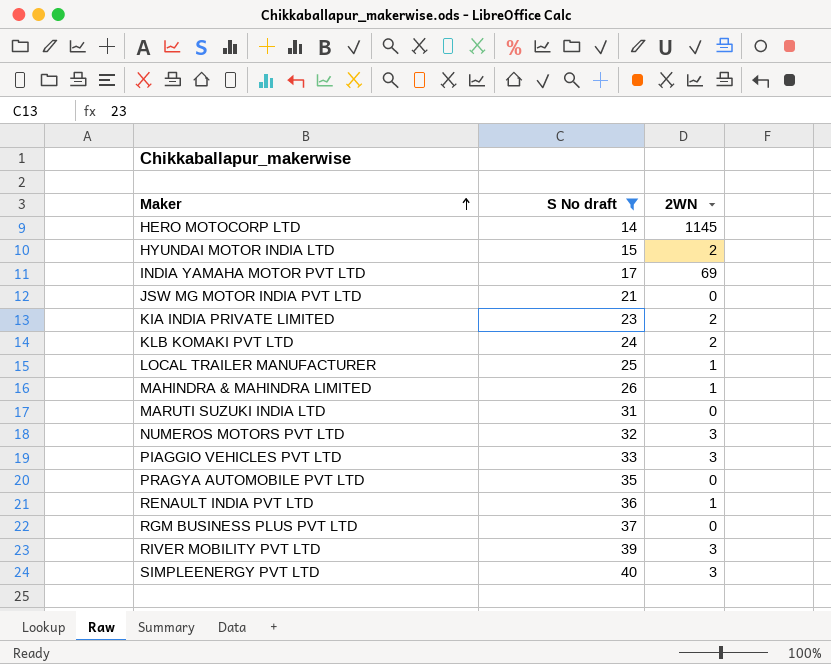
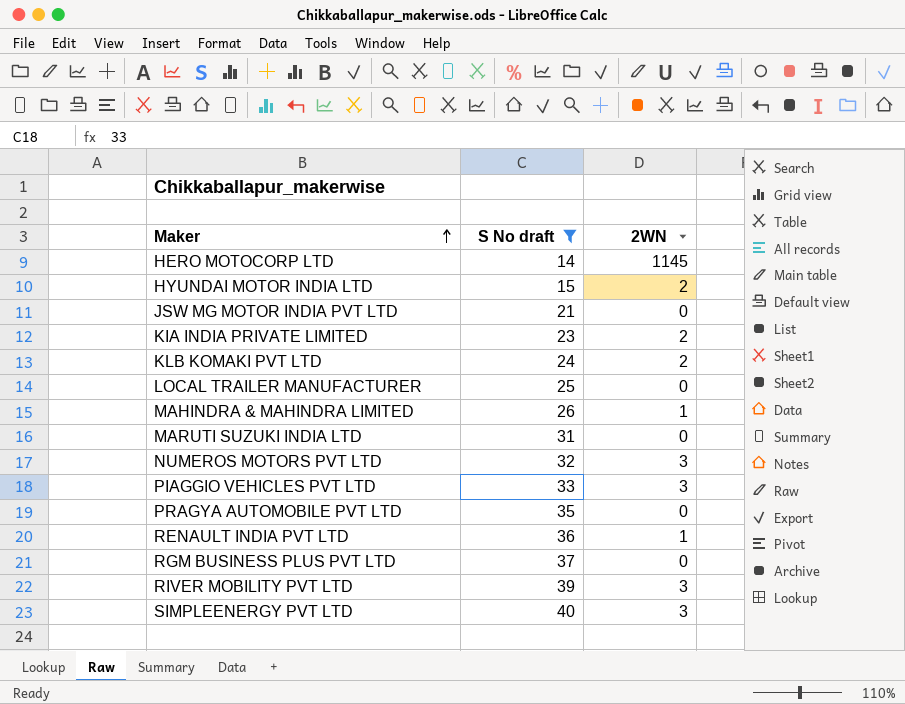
row INDIA YAMAHA MOTOR PVT LTD: 17 | 69 -> none
LOCAL TRAILER MANUFACTURER | 2WN: 1 -> 0

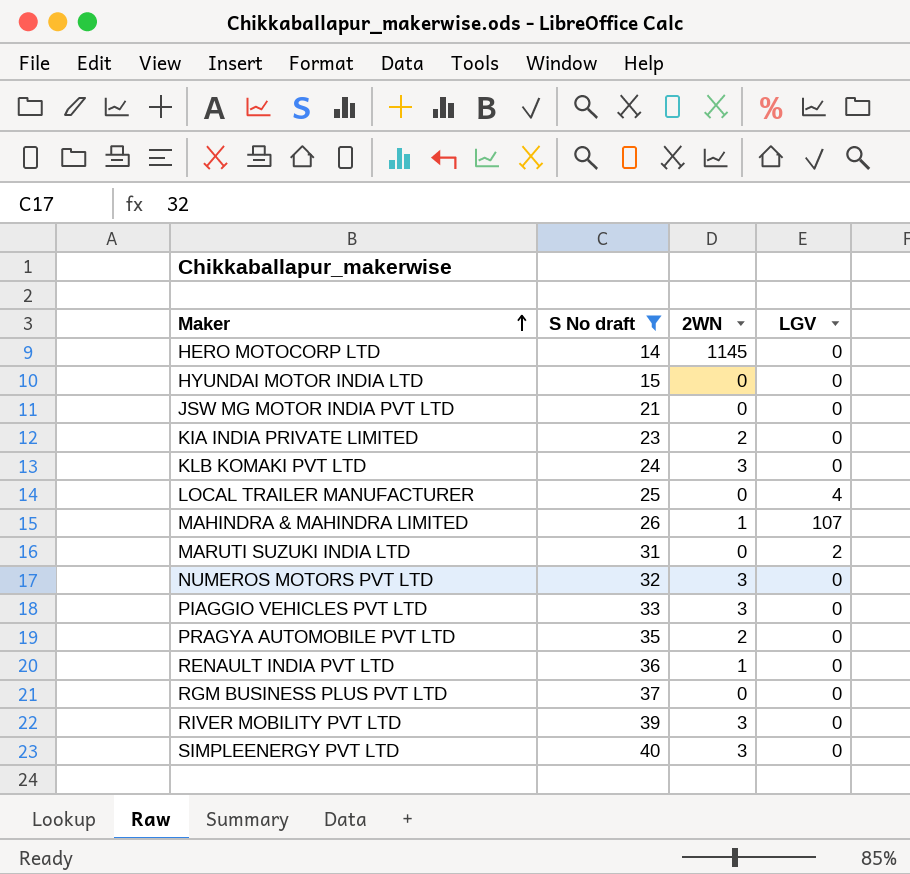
column LGV | position: none -> 4
HYUNDAI MOTOR INDIA LTD | 2WN: 2 -> 0
KLB KOMAKI PVT LTD | 2WN: 2 -> 3
PRAGYA AUTOMOBILE PVT LTD | 2WN: 0 -> 2

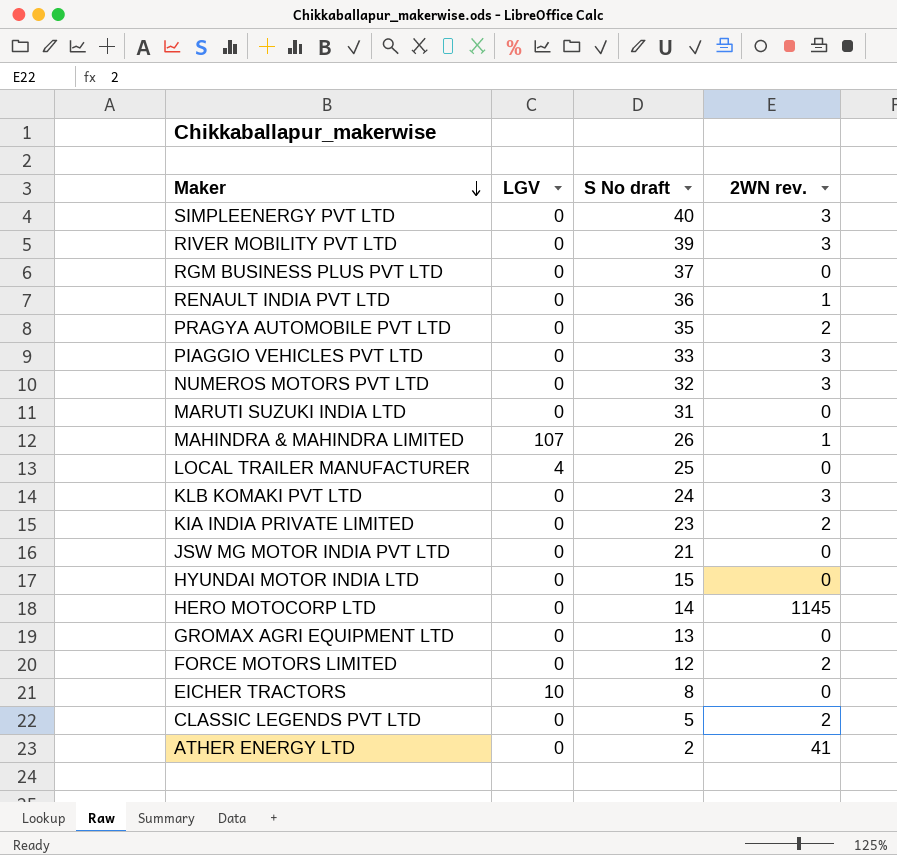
filter: S No draft >= 14 -> none
row order: Maker ascending -> Maker descending
column LGV | position: 4 -> 2
column name: 2WN -> 2WN rev.
MARUTI SUZUKI INDIA LTD | LGV: 2 -> 0

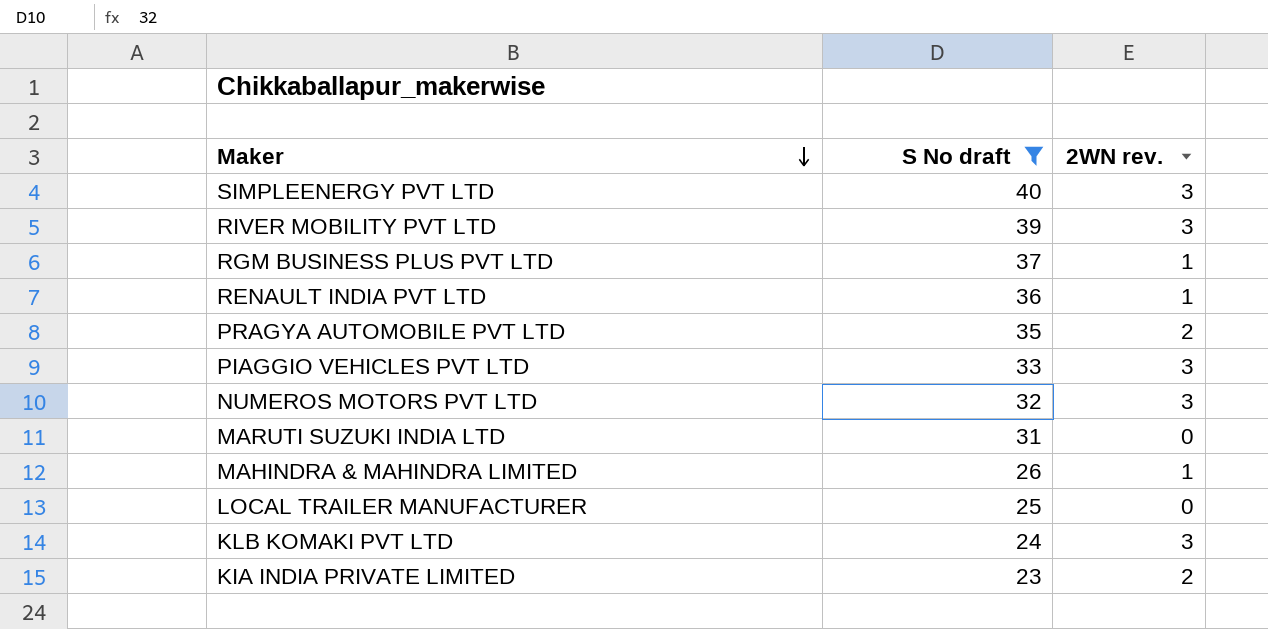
filter: none -> S No draft >= 23
column LGV | position: 2 -> none
RGM BUSINESS PLUS PVT LTD | 2WN rev.: 0 -> 1

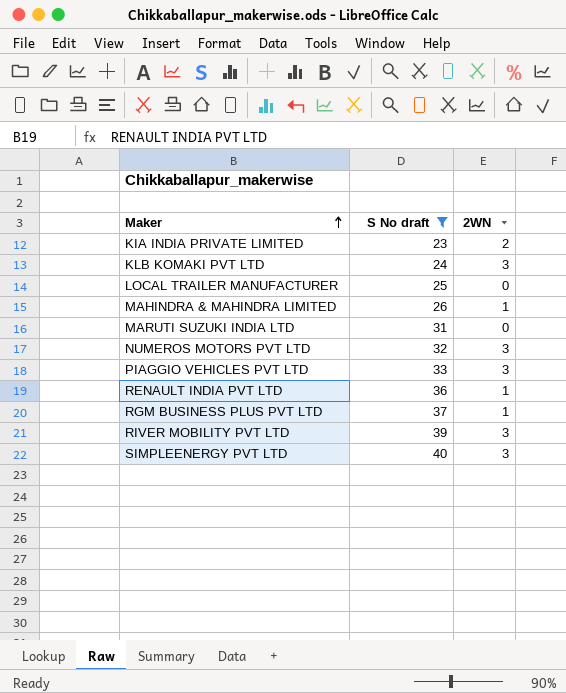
row order: Maker descending -> Maker ascending
column name: 2WN rev. -> 2WN
row PRAGYA AUTOMOBILE PVT LTD: 35 | 2 -> none

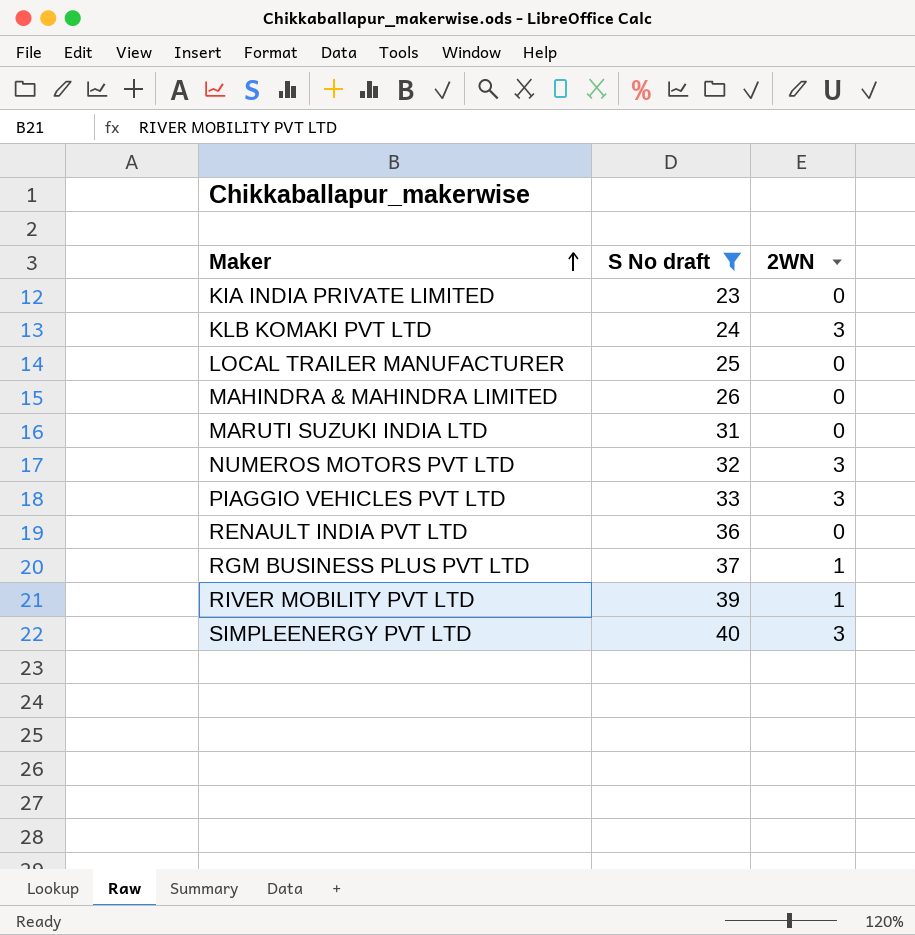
KIA INDIA PRIVATE LIMITED | 2WN: 2 -> 0
MAHINDRA & MAHINDRA LIMITED | 2WN: 1 -> 0
RENAULT INDIA PVT LTD | 2WN: 1 -> 0
RIVER MOBILITY PVT LTD | 2WN: 3 -> 1

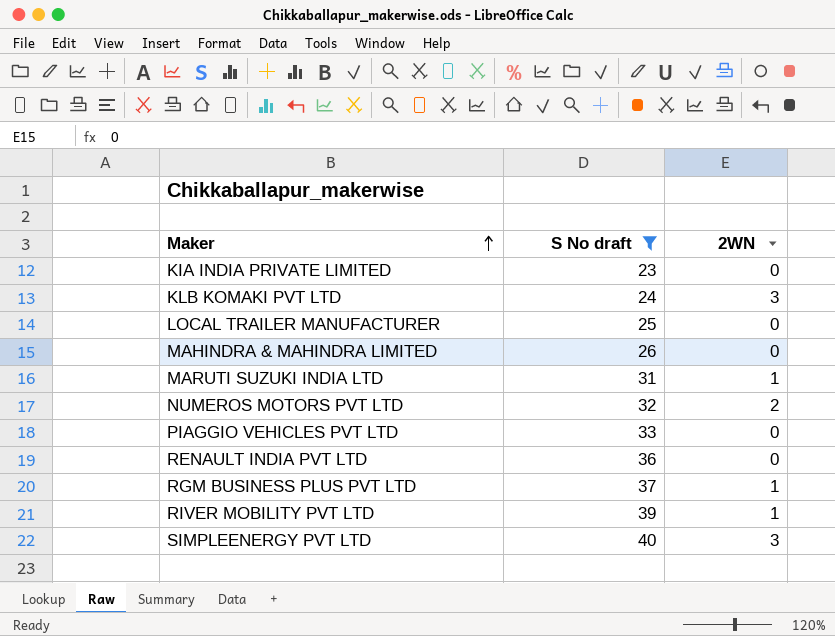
MARUTI SUZUKI INDIA LTD | 2WN: 0 -> 1
NUMEROS MOTORS PVT LTD | 2WN: 3 -> 2
PIAGGIO VEHICLES PVT LTD | 2WN: 3 -> 0

